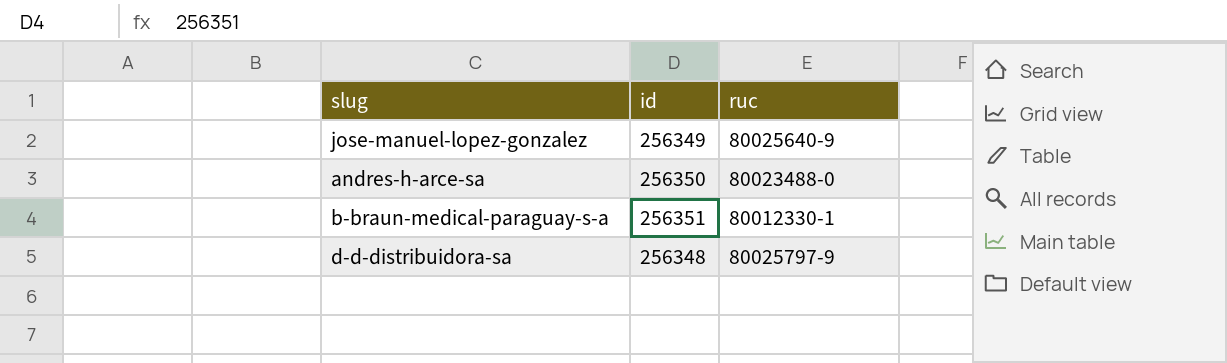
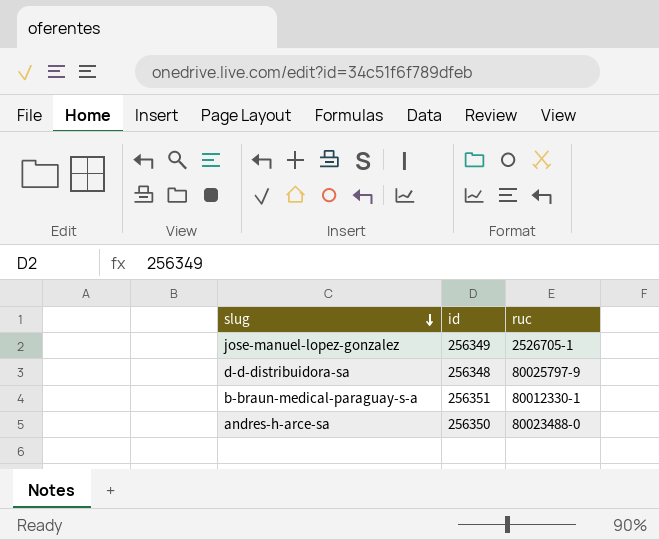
row order: none -> slug descending
jose-manuel-lopez-gonzalez | ruc: 80025640-9 -> 2526705-1

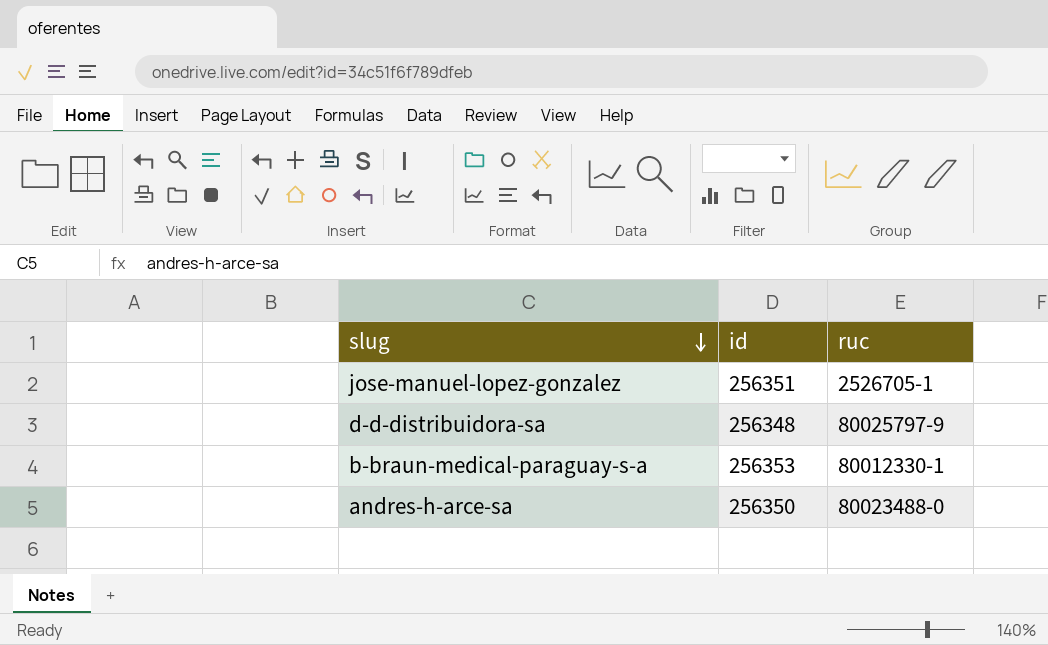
jose-manuel-lopez-gonzalez | id: 256349 -> 256351
b-braun-medical-paraguay-s-a | id: 256351 -> 256353

